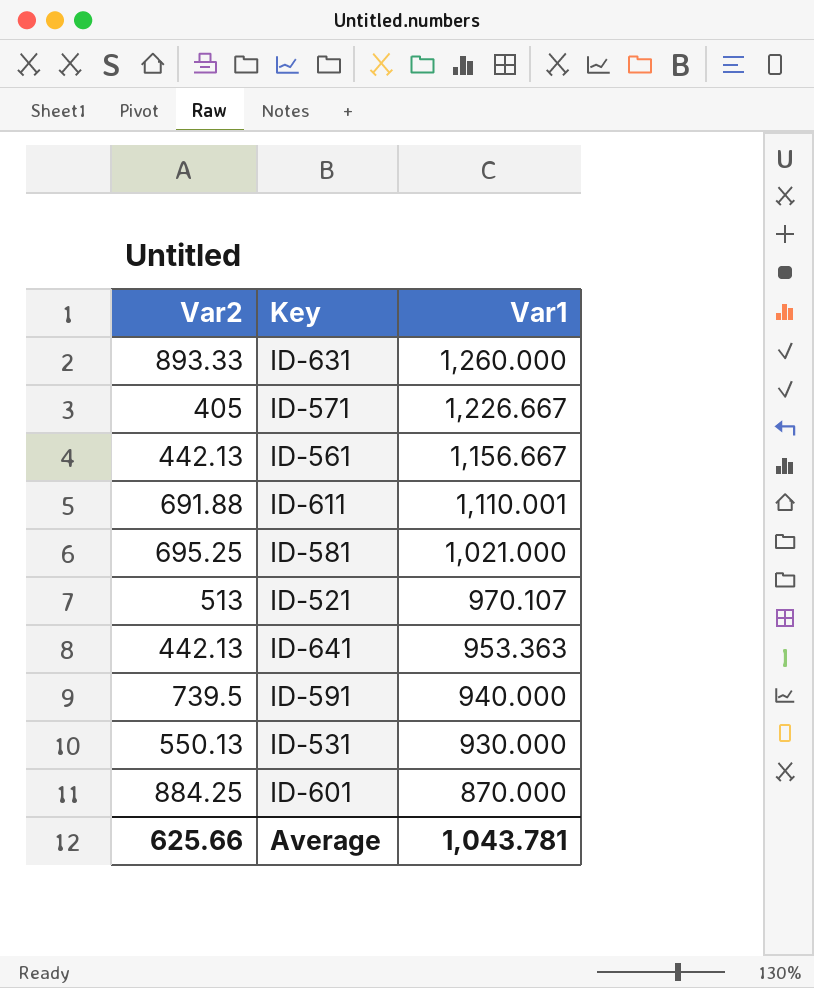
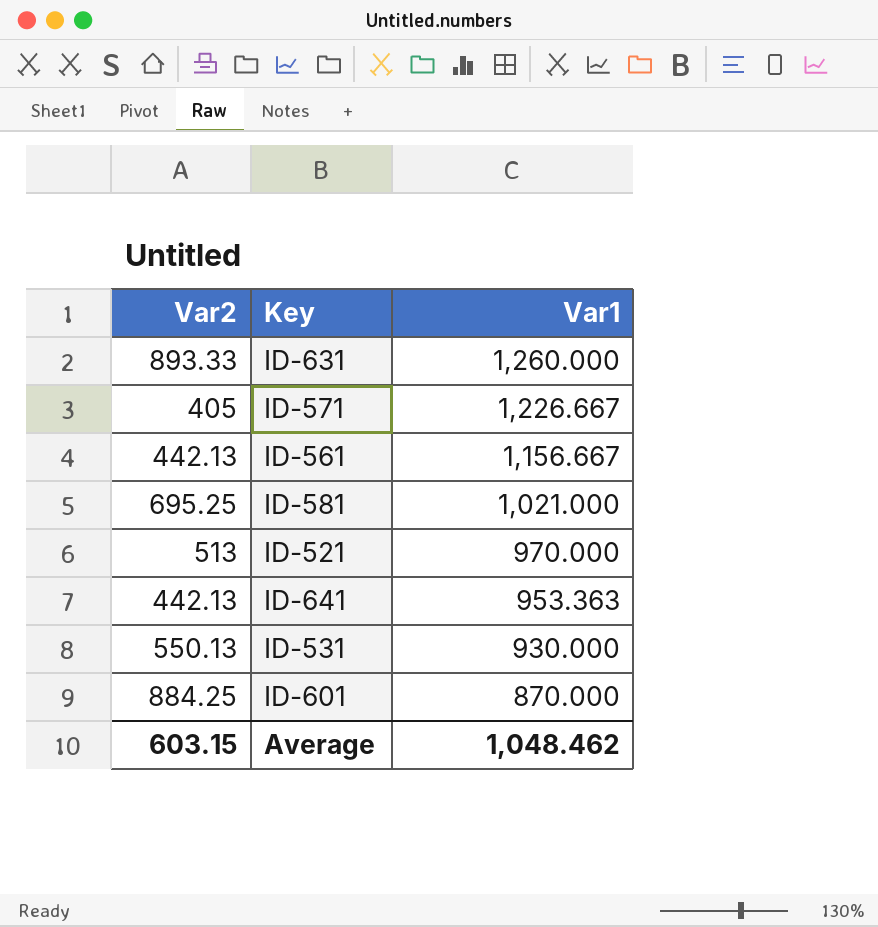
row ID-611: 691.88 | 1,110.001 -> none
row ID-591: 739.5 | 940.000 -> none
ID-521 | Var1: 970.107 -> 970.000
Average | Var2: 625.66 -> 603.15
Average | Var1: 1,043.781 -> 1,048.462

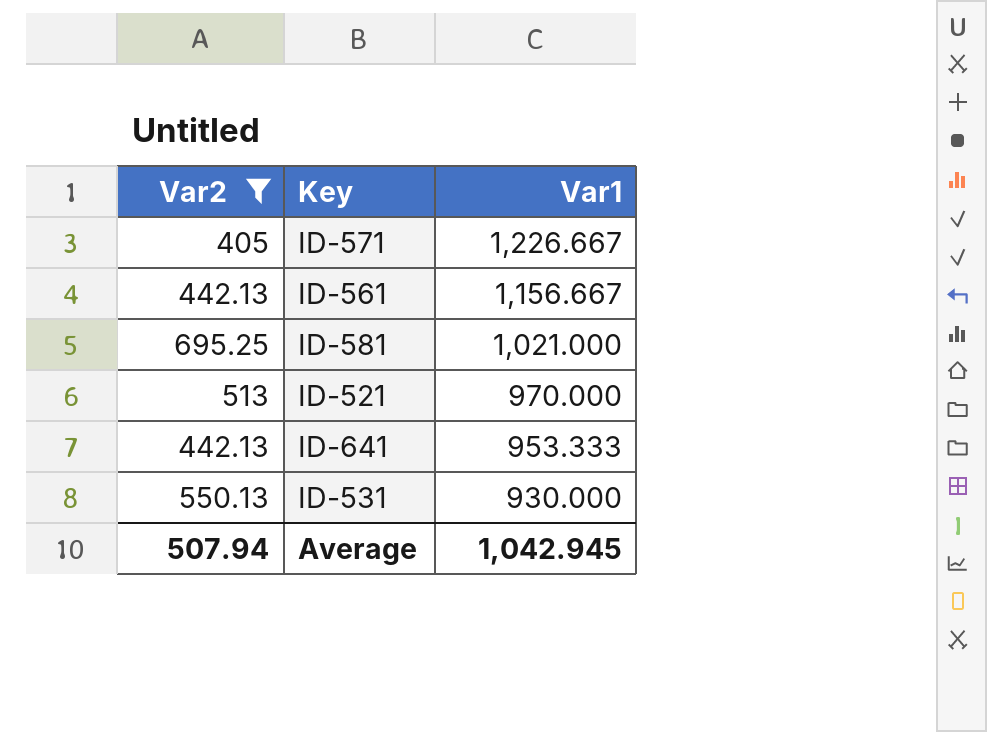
filter: none -> Var2 <= 695.25
ID-641 | Var1: 953.363 -> 953.333
Average | Var2: 603.15 -> 507.94
Average | Var1: 1,048.462 -> 1,042.945

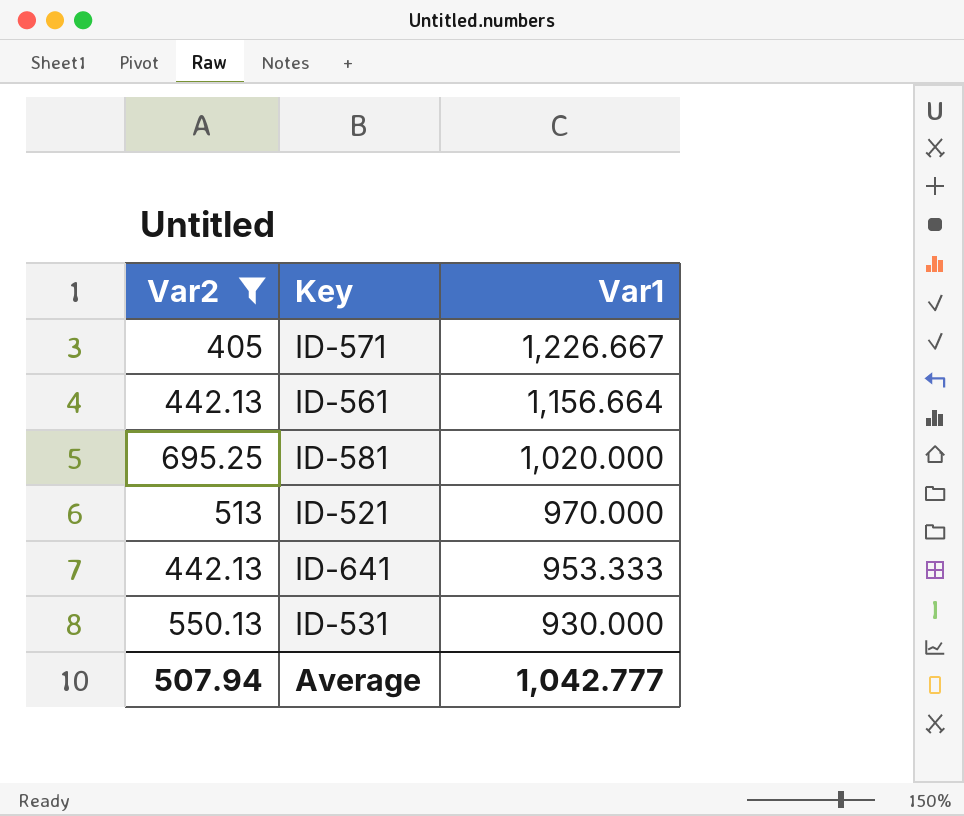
ID-561 | Var1: 1,156.667 -> 1,156.664
ID-581 | Var1: 1,021.000 -> 1,020.000
Average | Var1: 1,042.945 -> 1,042.777

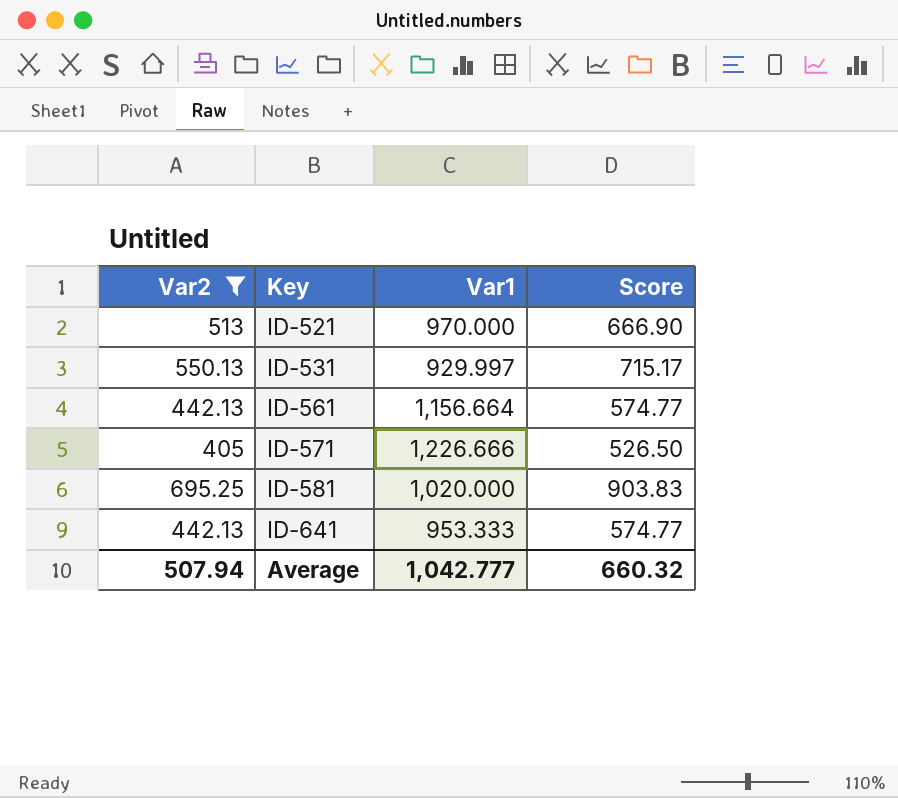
row order: Var1 descending -> Key ascending
column Score | formula: none -> [Var2] * 1.3
ID-531 | Var1: 930.000 -> 929.997
ID-571 | Var1: 1,226.667 -> 1,226.666

